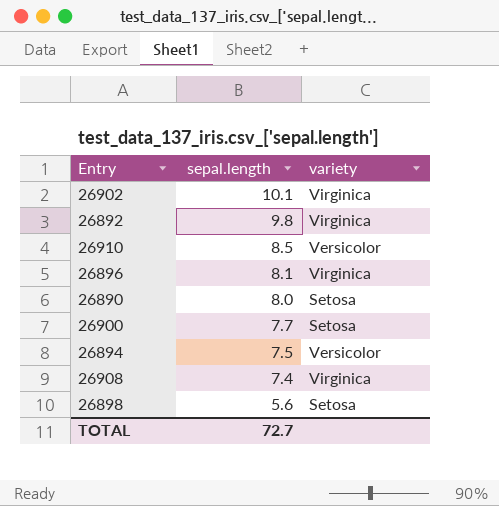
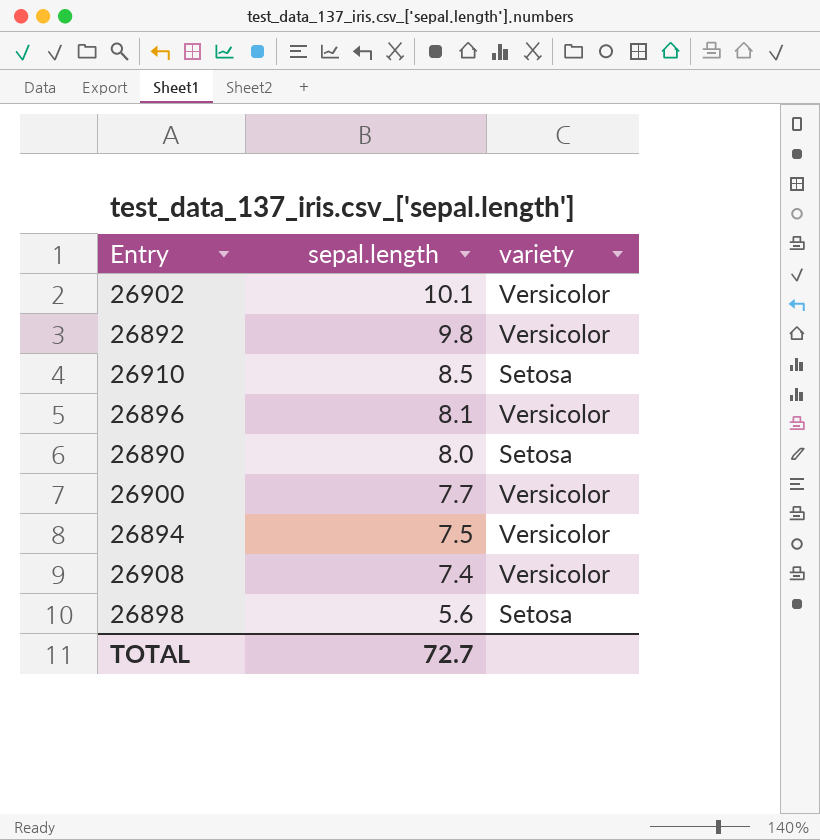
26902 | variety: Virginica -> Versicolor
26892 | variety: Virginica -> Versicolor
26910 | variety: Versicolor -> Setosa
26896 | variety: Virginica -> Versicolor
26900 | variety: Setosa -> Versicolor
26908 | variety: Virginica -> Versicolor

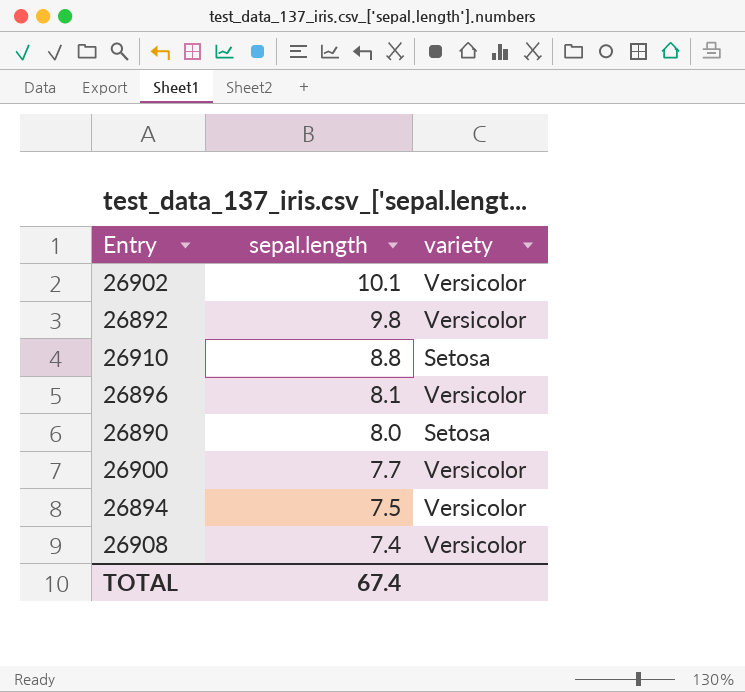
row 26898: 5.6 | Setosa -> none
26910 | sepal.length: 8.5 -> 8.8
TOTAL | sepal.length: 72.7 -> 67.4

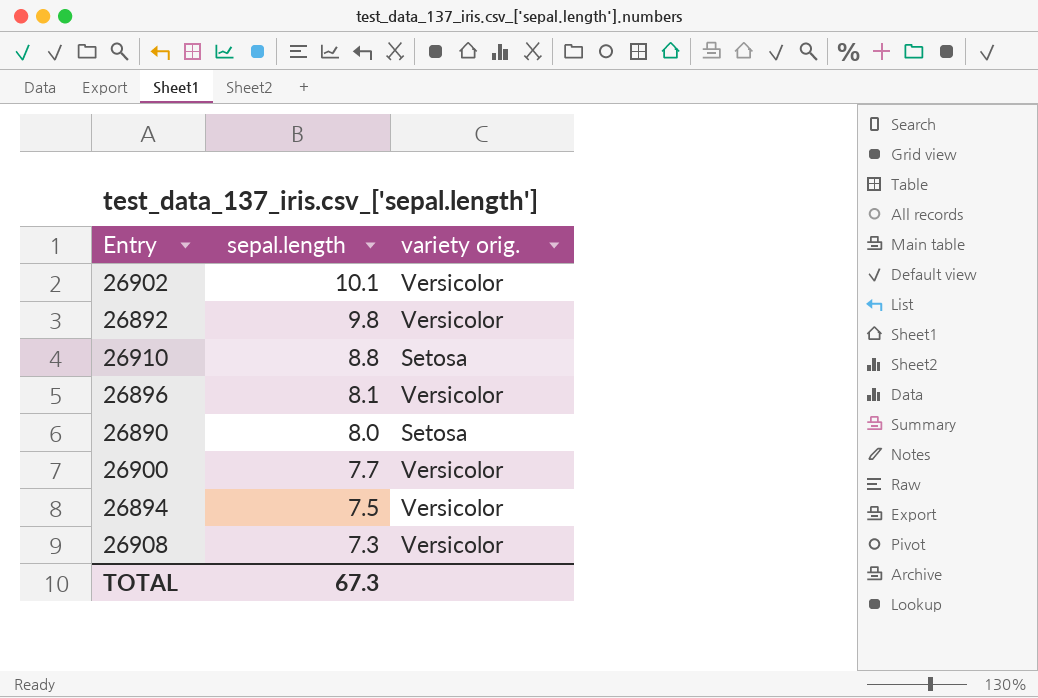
column name: variety -> variety orig.
26908 | sepal.length: 7.4 -> 7.3
TOTAL | sepal.length: 67.4 -> 67.3

